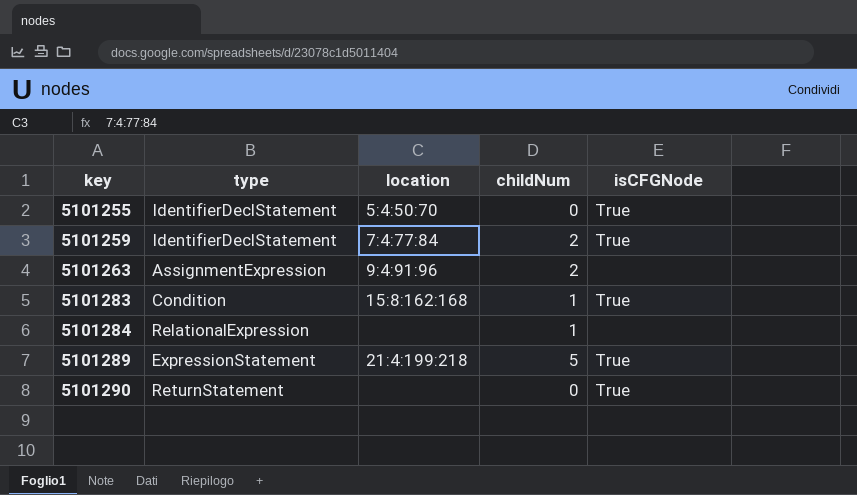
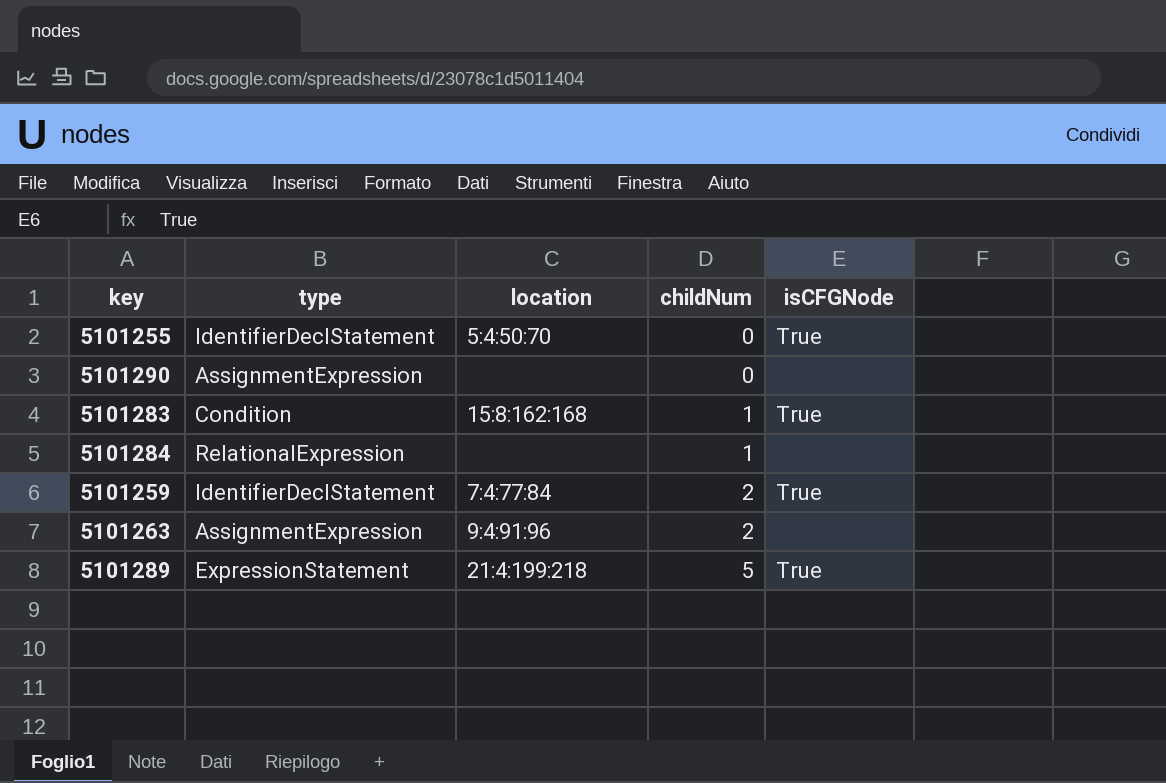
row order: key ascending -> childNum ascending
5101290 | type: ReturnStatement -> AssignmentExpression
5101290 | isCFGNode: True -> none

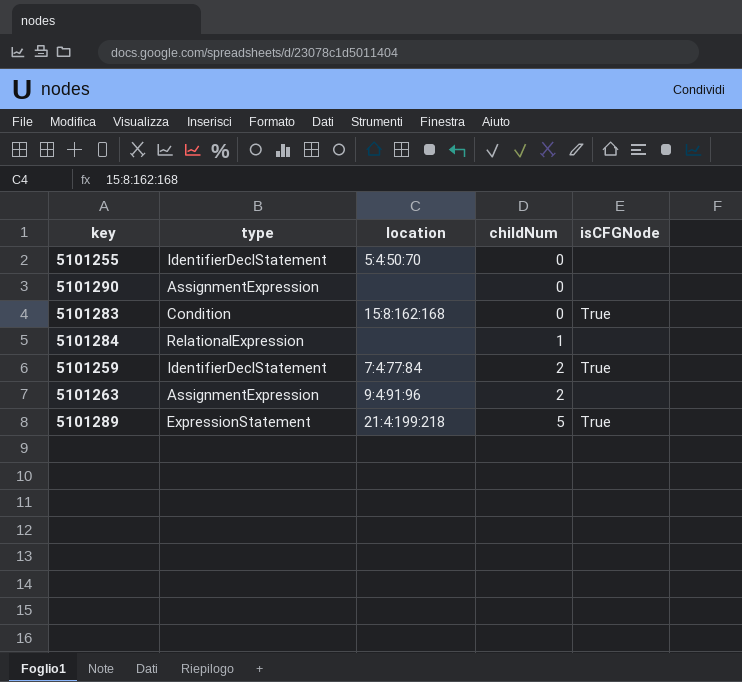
5101255 | isCFGNode: True -> none
5101283 | childNum: 1 -> 0

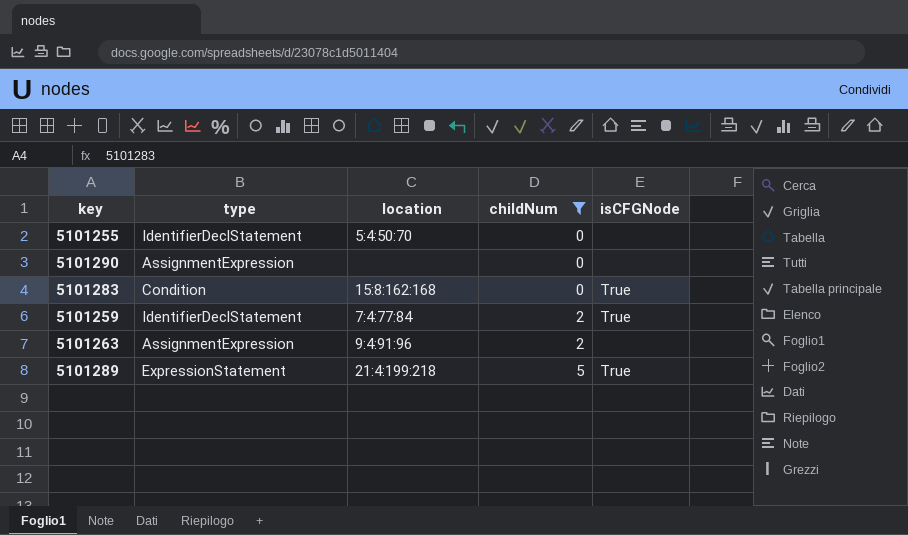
filter: none -> childNum != 1

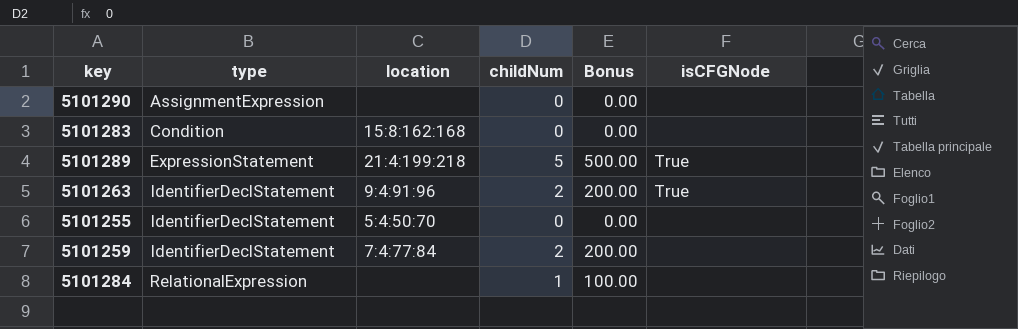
filter: childNum != 1 -> none
row order: childNum ascending -> type ascending
column Bonus | formula: none -> [childNum] * 100
5101283 | isCFGNode: True -> none
5101263 | type: AssignmentExpression -> IdentifierDeclStatement
5101263 | isCFGNode: none -> True
5101259 | isCFGNode: True -> none

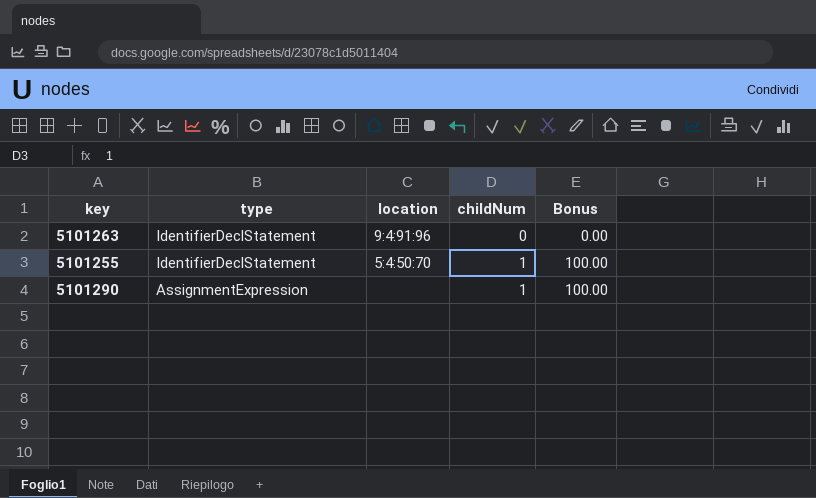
row order: type ascending -> type descending
column isCFGNode | position: 6 -> none
row 5101283: Condition | 15:8:162:168 | 0 | 0.00 | none -> none
row 5101289: ExpressionStatement | 21:4:199:218 | 5 | 500.00 | True -> none
row 5101259: IdentifierDeclStatement | 7:4:77:84 | 2 | 200.00 | none -> none
row 5101284: RelationalExpression | none | 1 | 100.00 | none -> none
5101263 | childNum: 2 -> 0
5101263 | Bonus: 200.00 -> 0.00
5101255 | childNum: 0 -> 1
5101255 | Bonus: 0.00 -> 100.00
5101290 | childNum: 0 -> 1
5101290 | Bonus: 0.00 -> 100.00

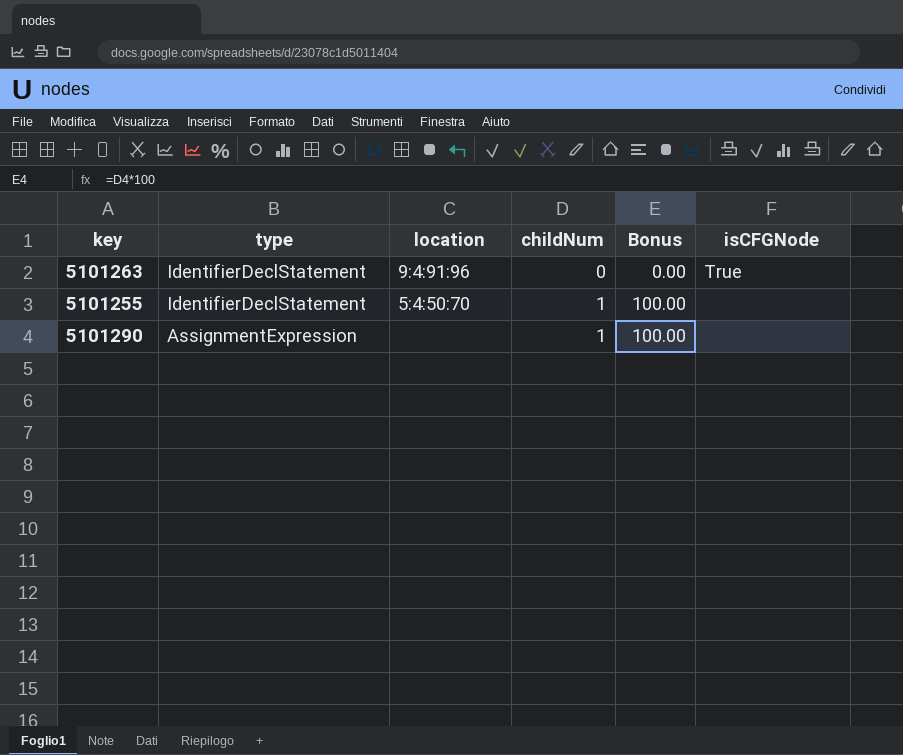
column isCFGNode | position: none -> 6

